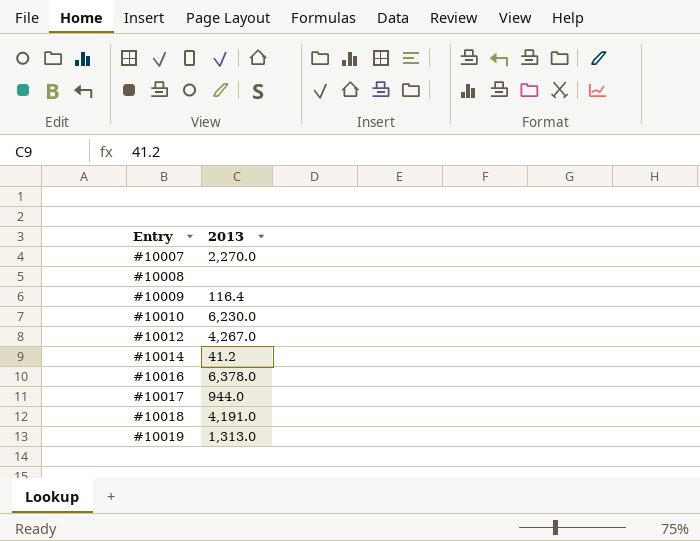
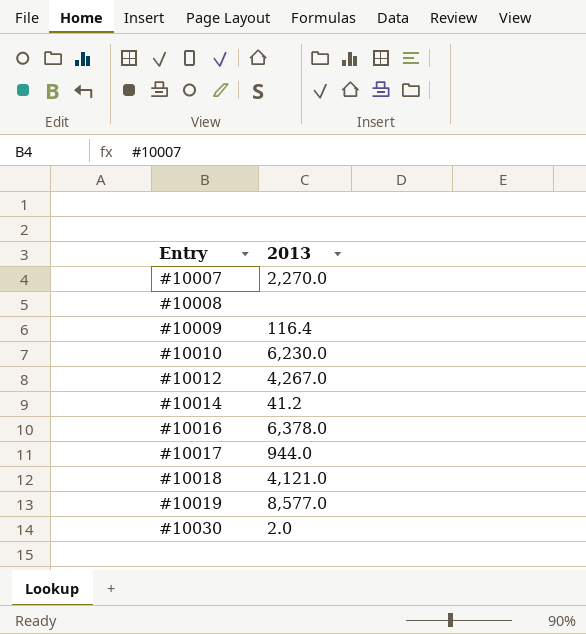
#10018 | 2013: 4,191.0 -> 4,121.0
#10019 | 2013: 1,313.0 -> 8,577.0
row #10030: none -> 2.0

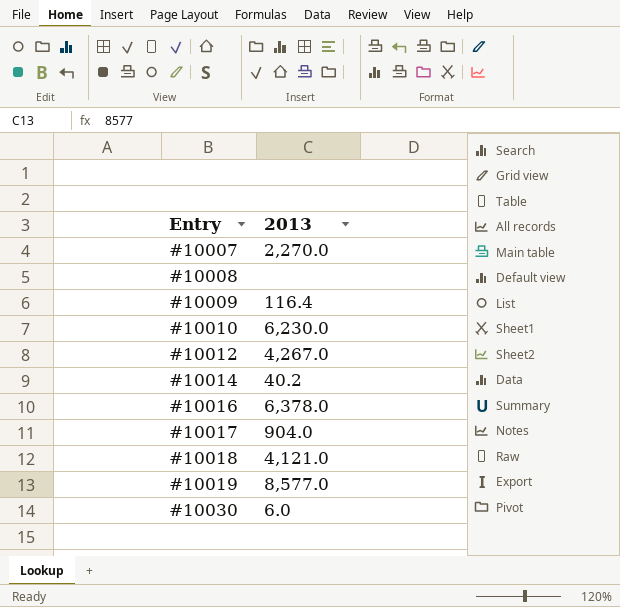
#10014 | 2013: 41.2 -> 40.2
#10017 | 2013: 944.0 -> 904.0
#10030 | 2013: 2.0 -> 6.0

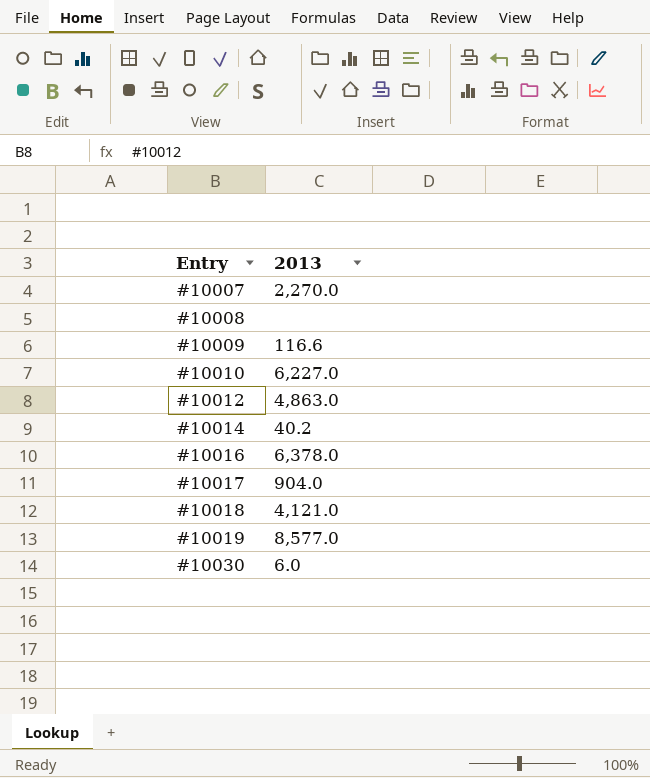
#10009 | 2013: 116.4 -> 116.6
#10010 | 2013: 6,230.0 -> 6,227.0
#10012 | 2013: 4,267.0 -> 4,863.0

